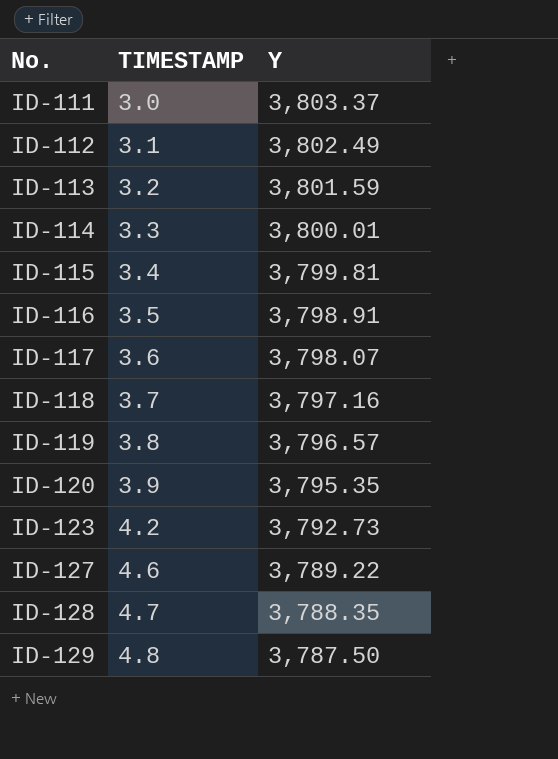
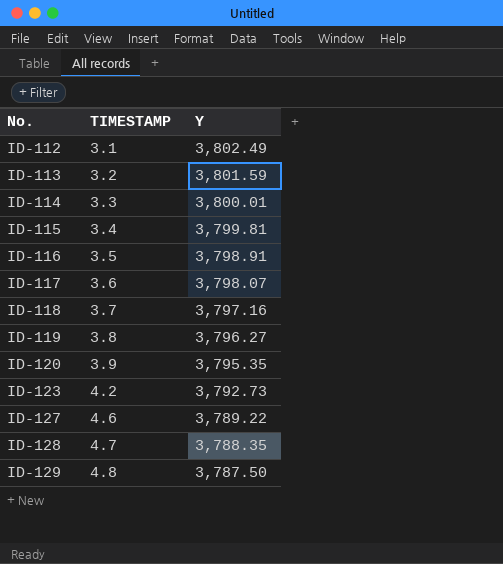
row ID-111: 3.0 | 3,803.37 -> none
ID-119 | Y: 3,796.57 -> 3,796.27

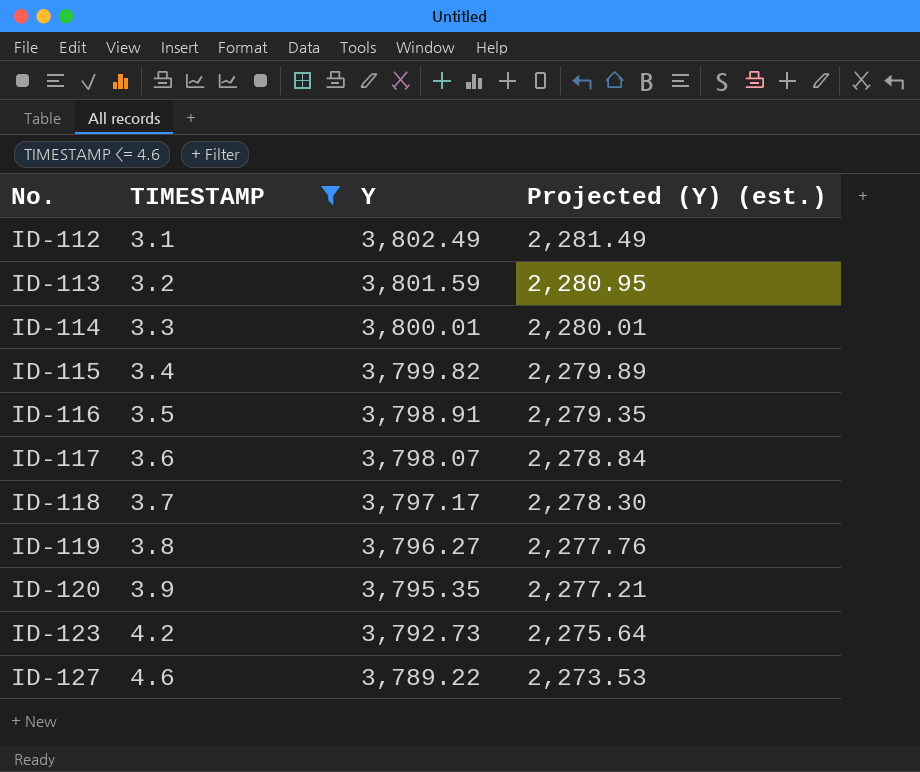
filter: none -> TIMESTAMP <= 4.6
column Projected (Y) (est.) | formula: none -> [Y] * 0.6
ID-115 | Y: 3,799.81 -> 3,799.82
ID-118 | Y: 3,797.16 -> 3,797.17

